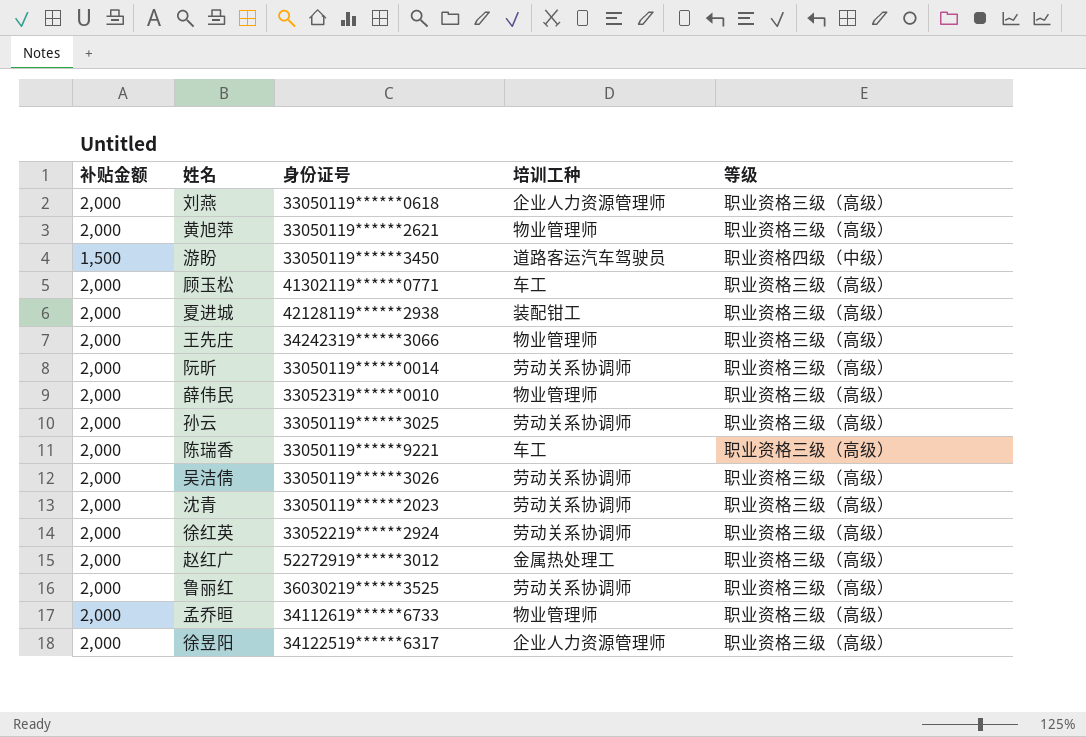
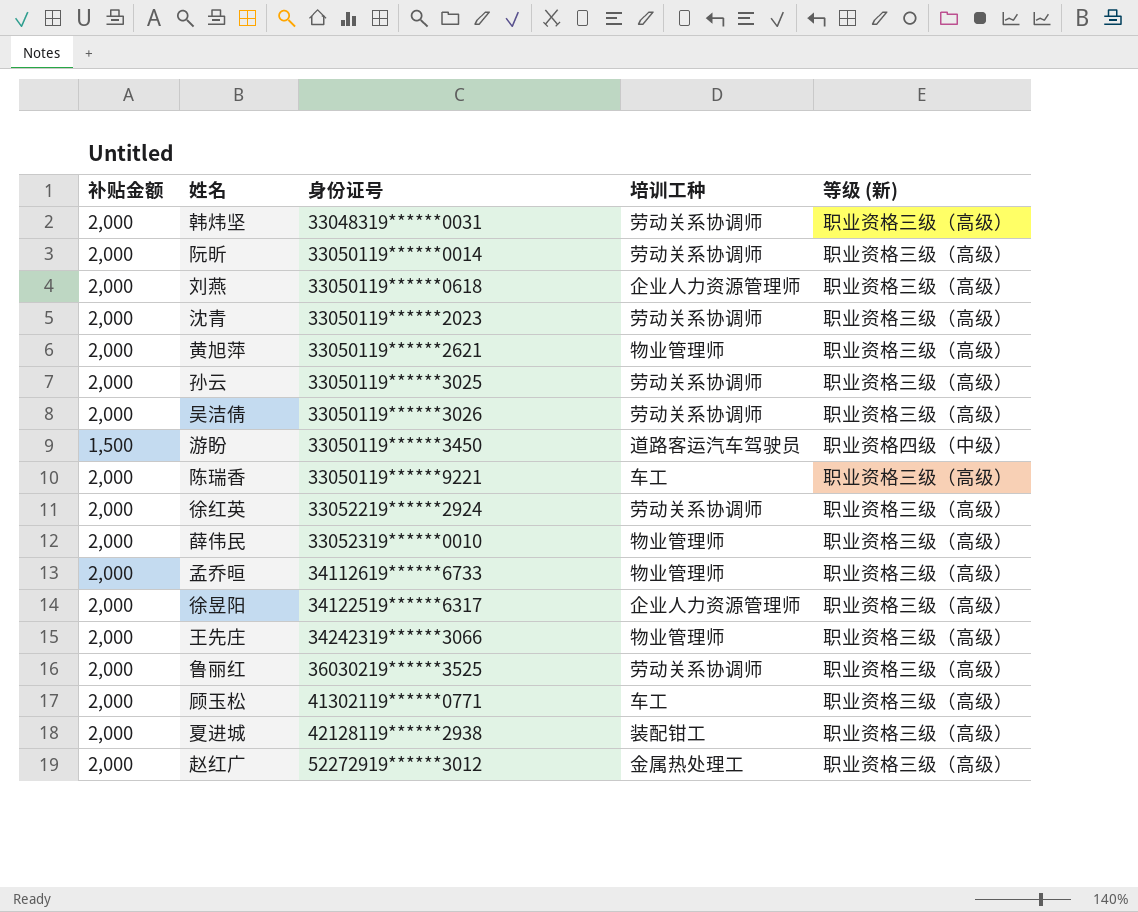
row order: none -> 身份证号 ascending
column name: 等级 -> 等级 (新)
row 韩炜坚: none -> 2,000 | 33048319******0031 | 劳动关系协调师 | 职业资格三级（高级）

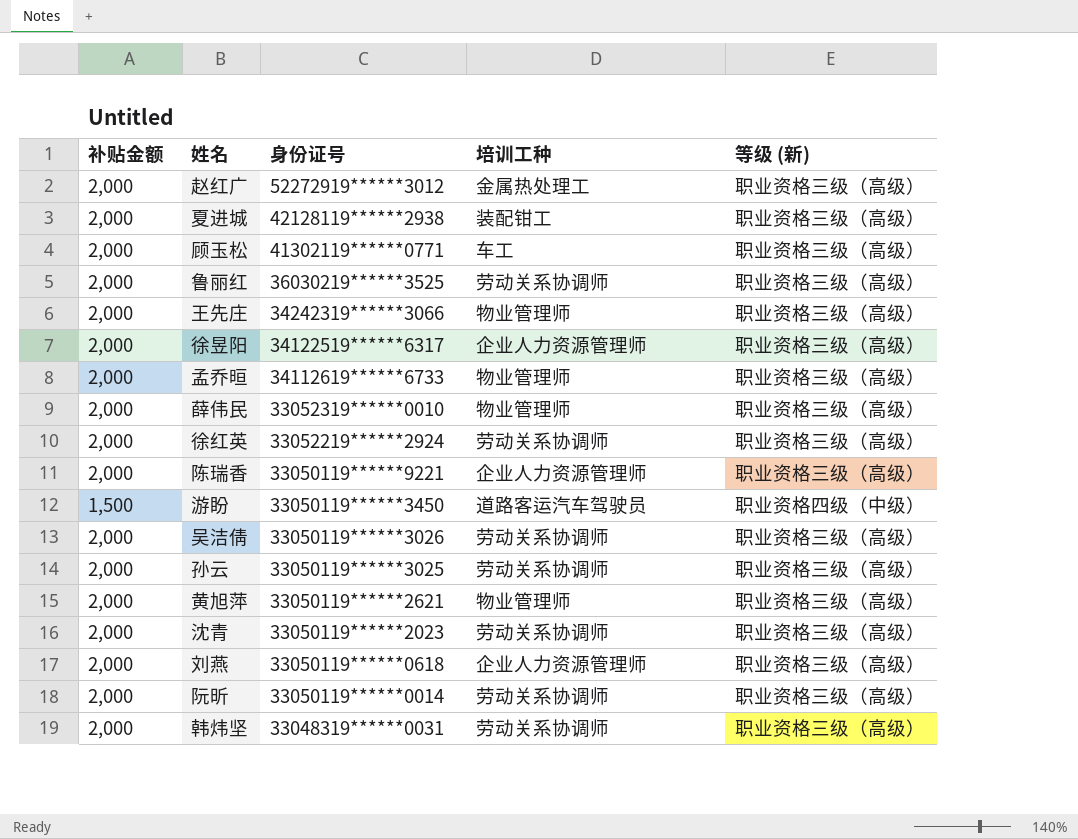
row order: 身份证号 ascending -> 身份证号 descending
陈瑞香 | 培训工种: 车工 -> 企业人力资源管理师

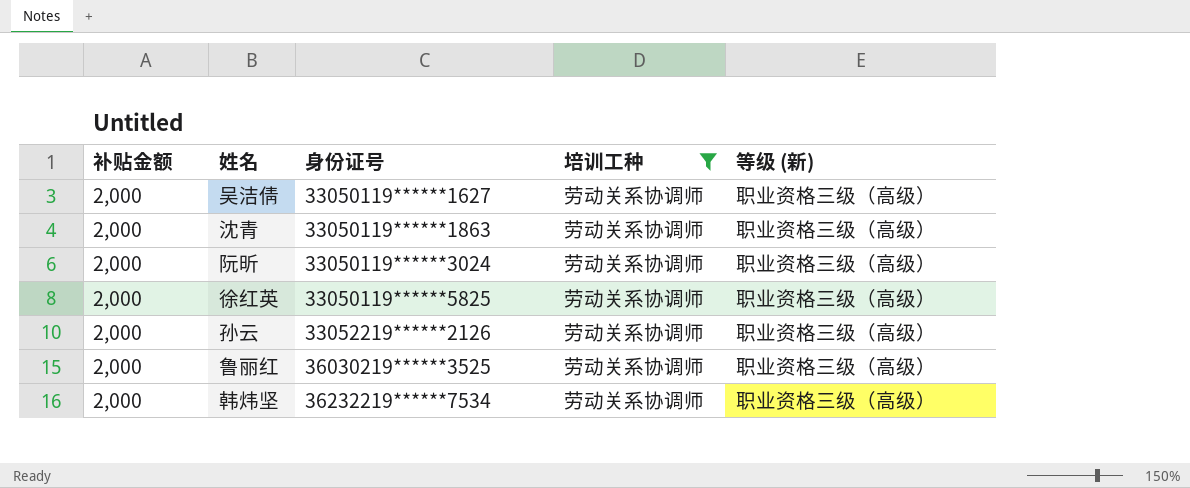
filter: none -> 培训工种 = 劳动关系协调师
row order: 身份证号 descending -> 身份证号 ascending
吴洁倩 | 身份证号: 33050119******3026 -> 33050119******1627
沈青 | 身份证号: 33050119******2023 -> 33050119******1863
阮昕 | 身份证号: 33050119******0014 -> 33050119******3024
徐红英 | 身份证号: 33052219******2924 -> 33050119******5825
孙云 | 身份证号: 33050119******3025 -> 33052219******2126
韩炜坚 | 身份证号: 33048319******0031 -> 36232219******7534

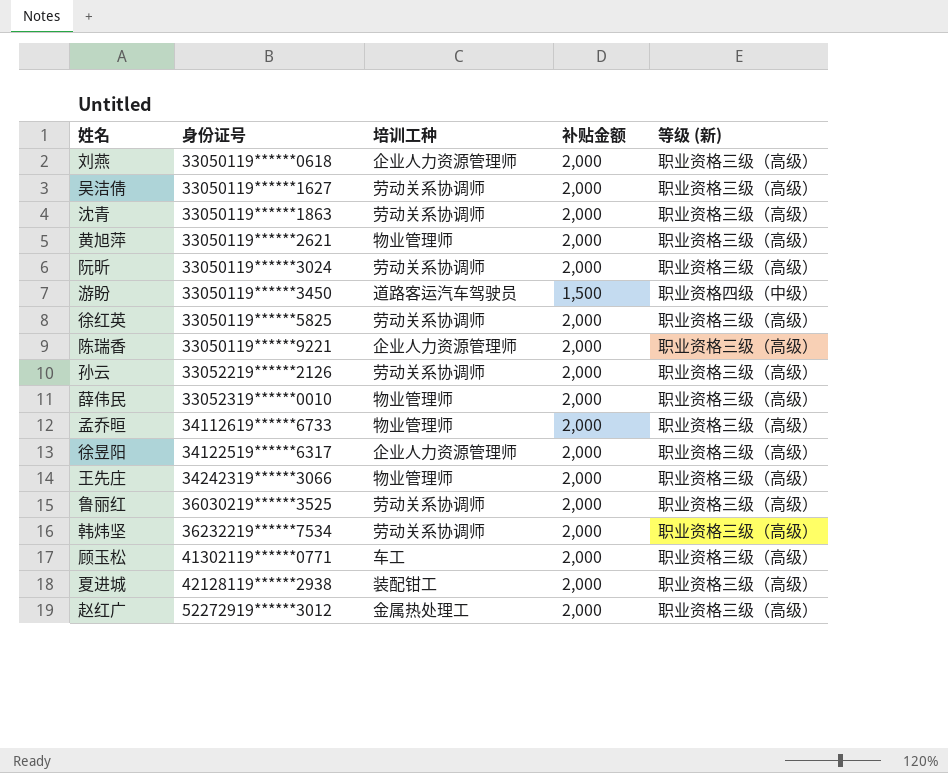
filter: 培训工种 = 劳动关系协调师 -> none
column 补贴金额 | position: 1 -> 4

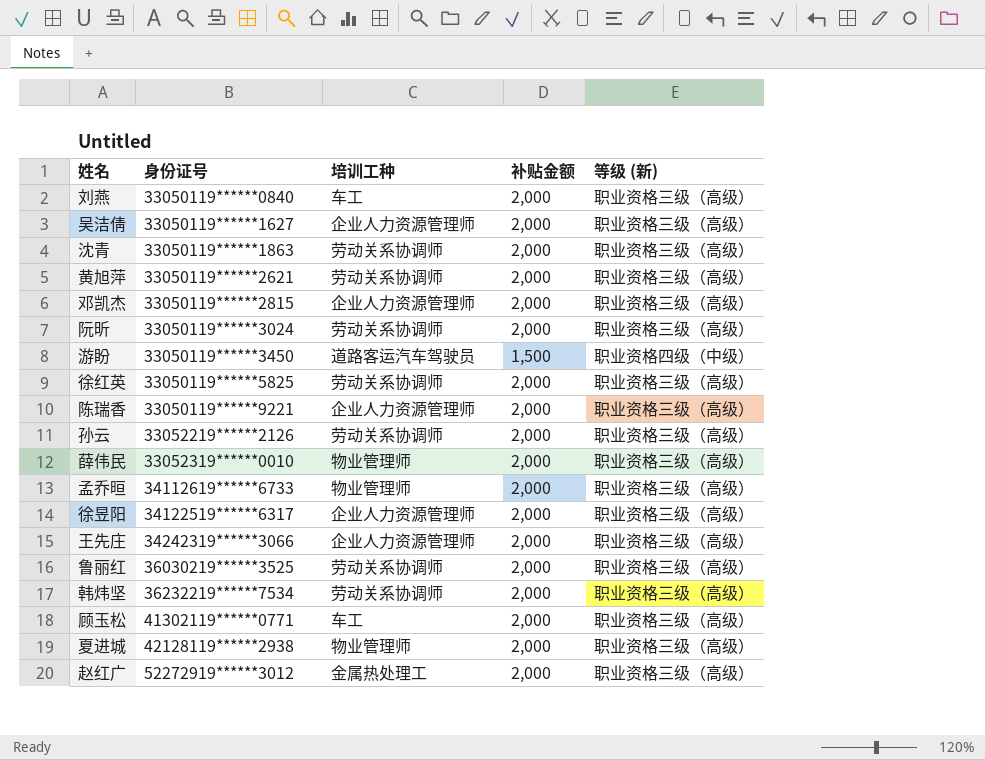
刘燕 | 身份证号: 33050119******0618 -> 33050119******0840
刘燕 | 培训工种: 企业人力资源管理师 -> 车工
吴洁倩 | 培训工种: 劳动关系协调师 -> 企业人力资源管理师
黄旭萍 | 培训工种: 物业管理师 -> 劳动关系协调师
row 邓凯杰: none -> 33050119******2815 | 企业人力资源管理师 | 2,000 | 职业资格三级（高级）
王先庄 | 培训工种: 物业管理师 -> 企业人力资源管理师
夏进城 | 培训工种: 装配钳工 -> 物业管理师

